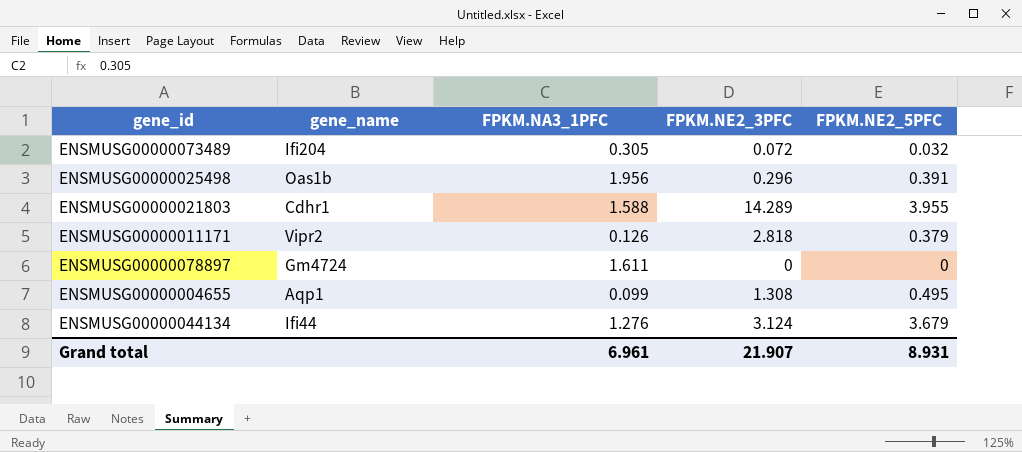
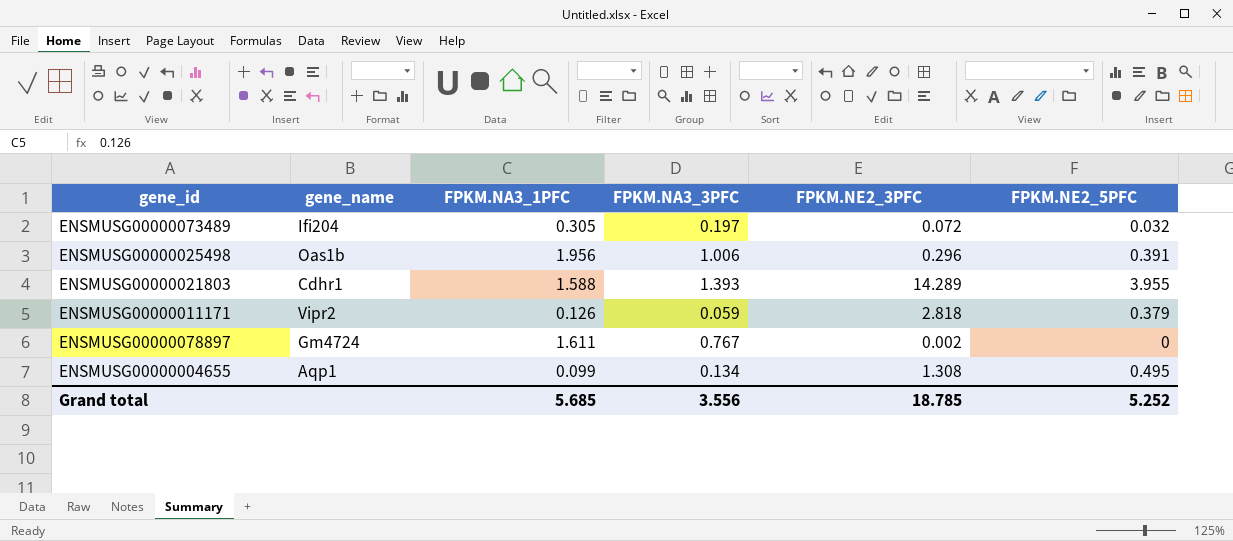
column FPKM.NA3_3PFC | position: none -> 4
row ENSMUSG00000044134: Ifi44 | 1.276 | 3.124 | 3.679 -> none
ENSMUSG00000078897 | FPKM.NE2_3PFC: 0 -> 0.002
Grand total | FPKM.NA3_1PFC: 6.961 -> 5.685
Grand total | FPKM.NE2_3PFC: 21.907 -> 18.785
Grand total | FPKM.NE2_5PFC: 8.931 -> 5.252

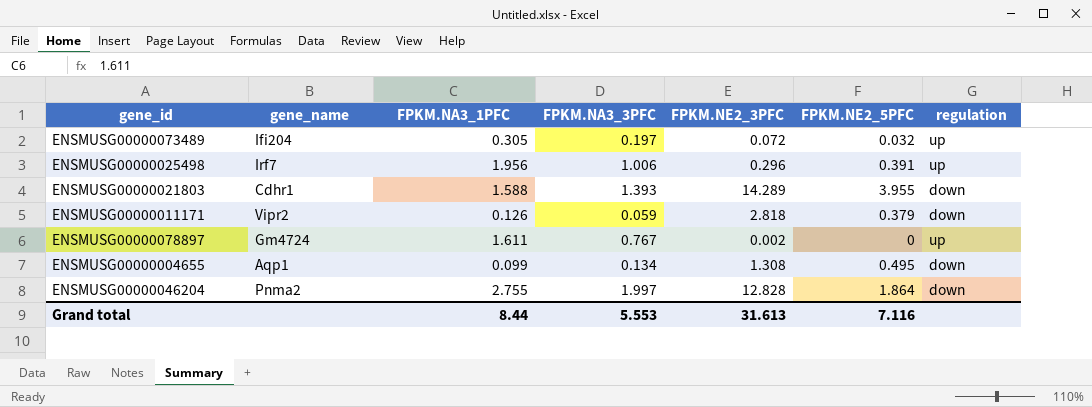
column regulation | position: none -> 7
ENSMUSG00000025498 | gene_name: Oas1b -> Irf7
row ENSMUSG00000046204: none -> Pnma2 | 2.755 | 1.997 | 12.828 | 1.864 | down
Grand total | FPKM.NA3_1PFC: 5.685 -> 8.44
Grand total | FPKM.NA3_3PFC: 3.556 -> 5.553
Grand total | FPKM.NE2_3PFC: 18.785 -> 31.613
Grand total | FPKM.NE2_5PFC: 5.252 -> 7.116

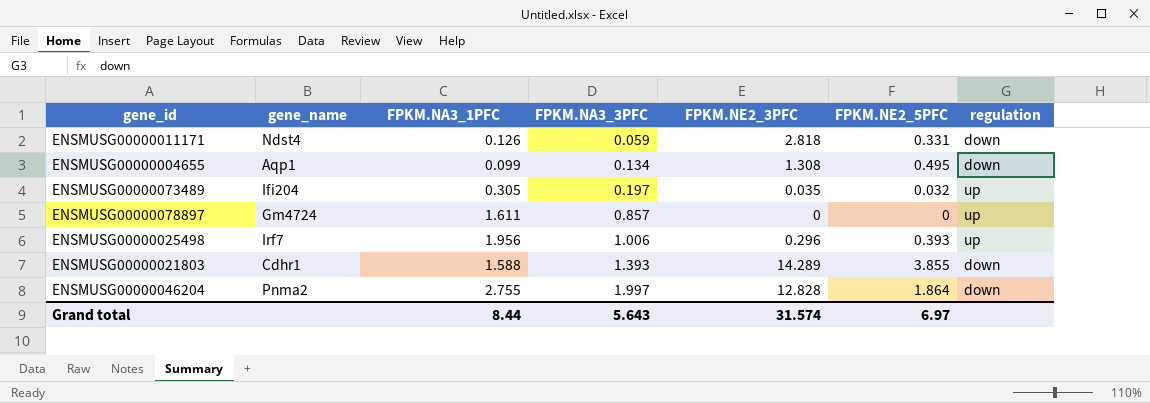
row order: none -> FPKM.NA3_3PFC ascending
ENSMUSG00000011171 | gene_name: Vipr2 -> Ndst4
ENSMUSG00000011171 | FPKM.NE2_5PFC: 0.379 -> 0.331
ENSMUSG00000073489 | FPKM.NE2_3PFC: 0.072 -> 0.035
ENSMUSG00000078897 | FPKM.NA3_3PFC: 0.767 -> 0.857
ENSMUSG00000078897 | FPKM.NE2_3PFC: 0.002 -> 0
ENSMUSG00000025498 | FPKM.NE2_5PFC: 0.391 -> 0.393
ENSMUSG00000021803 | FPKM.NE2_5PFC: 3.955 -> 3.855
Grand total | FPKM.NA3_3PFC: 5.553 -> 5.643
Grand total | FPKM.NE2_3PFC: 31.613 -> 31.574
Grand total | FPKM.NE2_5PFC: 7.116 -> 6.97

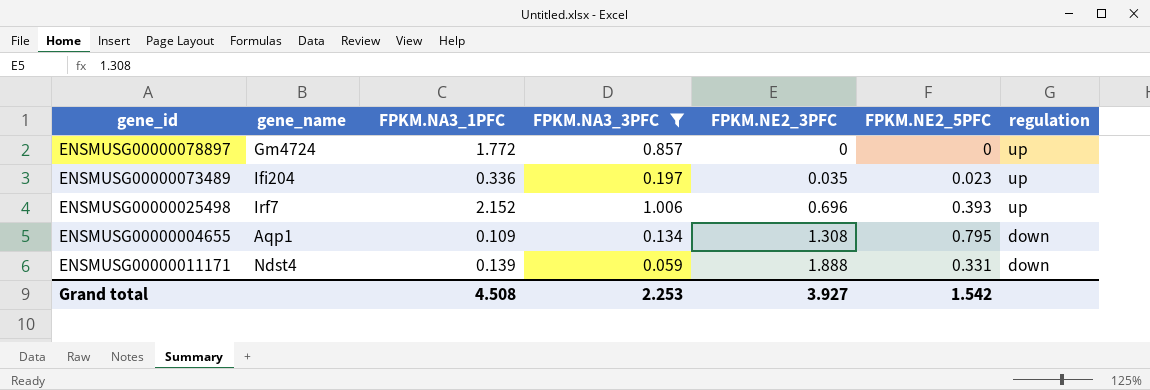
filter: none -> FPKM.NA3_3PFC <= 1.006
row order: FPKM.NA3_3PFC ascending -> FPKM.NE2_3PFC ascending
ENSMUSG00000078897 | FPKM.NA3_1PFC: 1.611 -> 1.772
ENSMUSG00000073489 | FPKM.NA3_1PFC: 0.305 -> 0.336
ENSMUSG00000073489 | FPKM.NE2_5PFC: 0.032 -> 0.023
ENSMUSG00000025498 | FPKM.NA3_1PFC: 1.956 -> 2.152
ENSMUSG00000025498 | FPKM.NE2_3PFC: 0.296 -> 0.696
ENSMUSG00000004655 | FPKM.NA3_1PFC: 0.099 -> 0.109
ENSMUSG00000004655 | FPKM.NE2_5PFC: 0.495 -> 0.795
ENSMUSG00000011171 | FPKM.NA3_1PFC: 0.126 -> 0.139
ENSMUSG00000011171 | FPKM.NE2_3PFC: 2.818 -> 1.888
Grand total | FPKM.NA3_1PFC: 8.44 -> 4.508
Grand total | FPKM.NA3_3PFC: 5.643 -> 2.253
Grand total | FPKM.NE2_3PFC: 31.574 -> 3.927
Grand total | FPKM.NE2_5PFC: 6.97 -> 1.542

